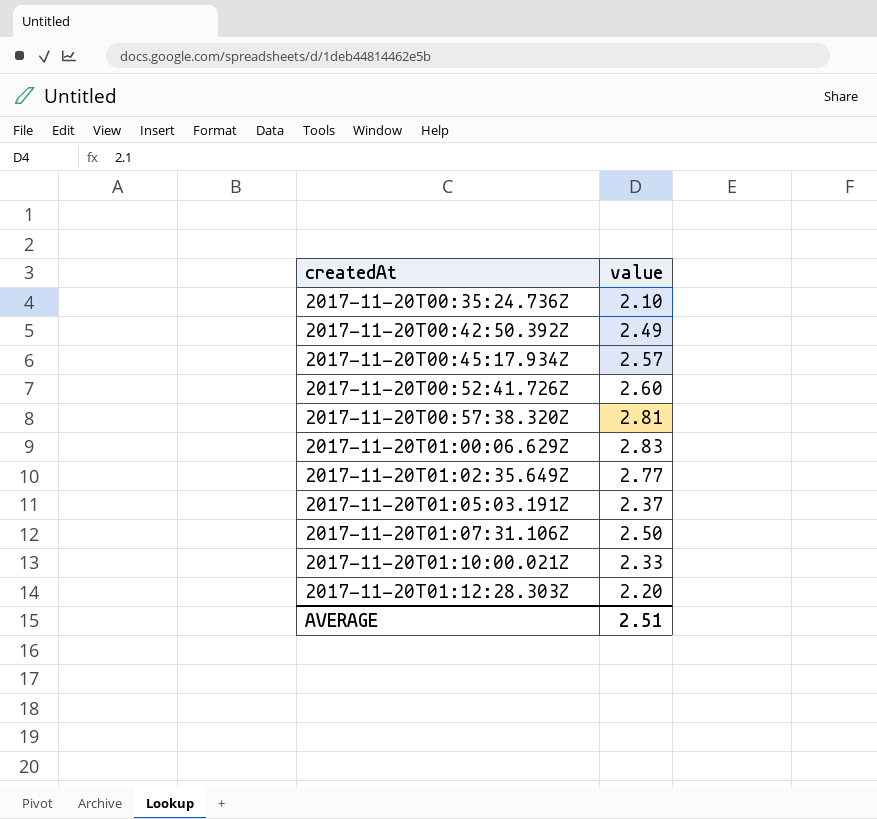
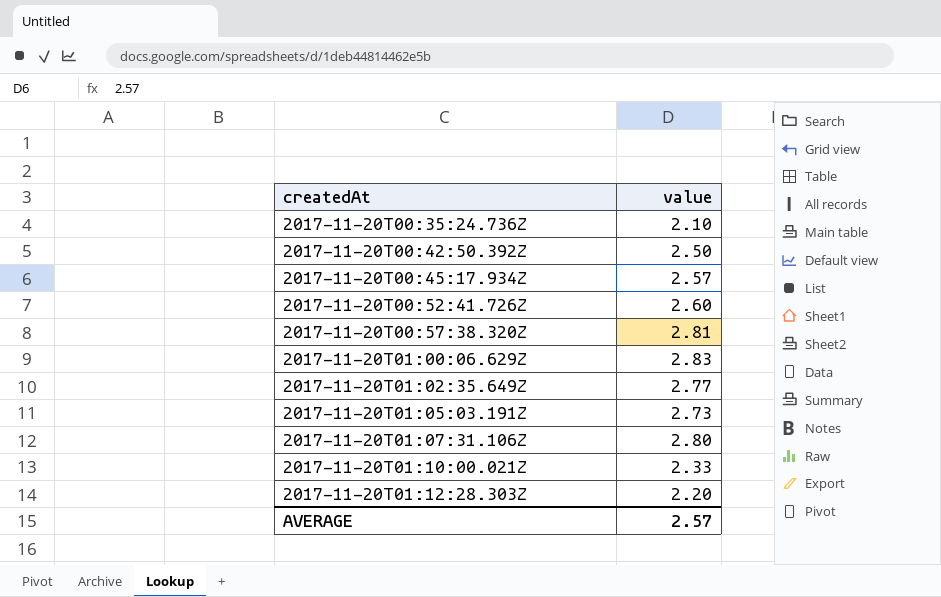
2017-11-20T00:42:50.392Z | value: 2.49 -> 2.50
2017-11-20T01:05:03.191Z | value: 2.37 -> 2.73
2017-11-20T01:07:31.106Z | value: 2.50 -> 2.80
AVERAGE | value: 2.51 -> 2.57

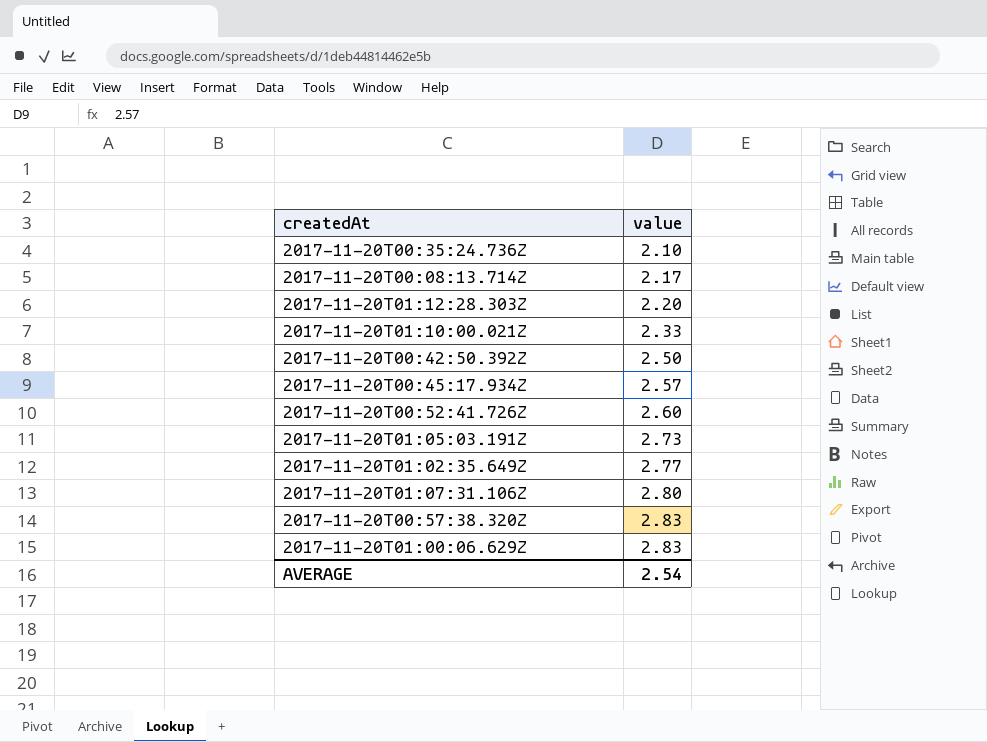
row order: createdAt ascending -> value ascending
row 2017-11-20T00:08:13.714Z: none -> 2.17
2017-11-20T00:57:38.320Z | value: 2.81 -> 2.83
AVERAGE | value: 2.57 -> 2.54

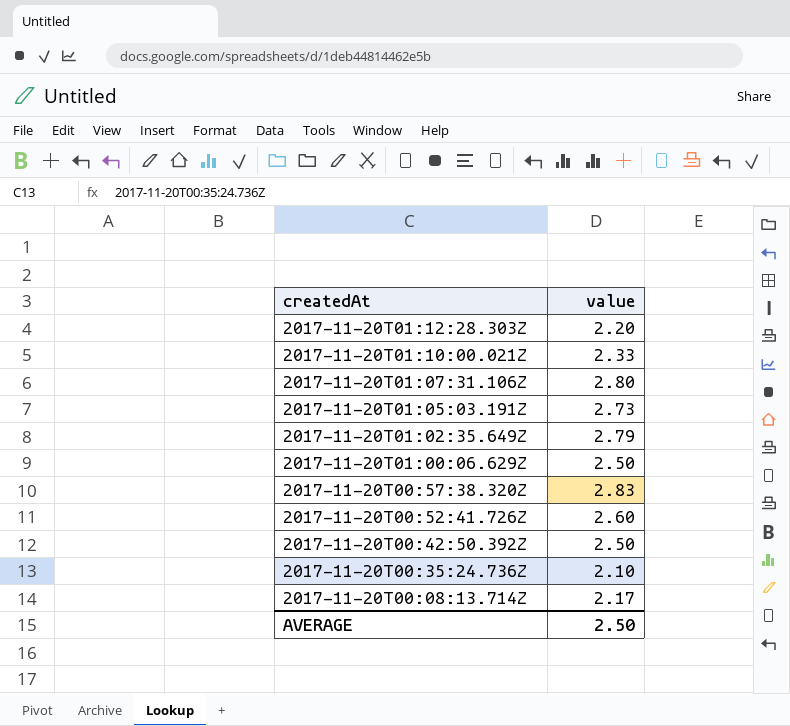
row order: value ascending -> createdAt descending
row 2017-11-20T00:45:17.934Z: 2.57 -> none
2017-11-20T01:02:35.649Z | value: 2.77 -> 2.79
2017-11-20T01:00:06.629Z | value: 2.83 -> 2.50
AVERAGE | value: 2.54 -> 2.50

